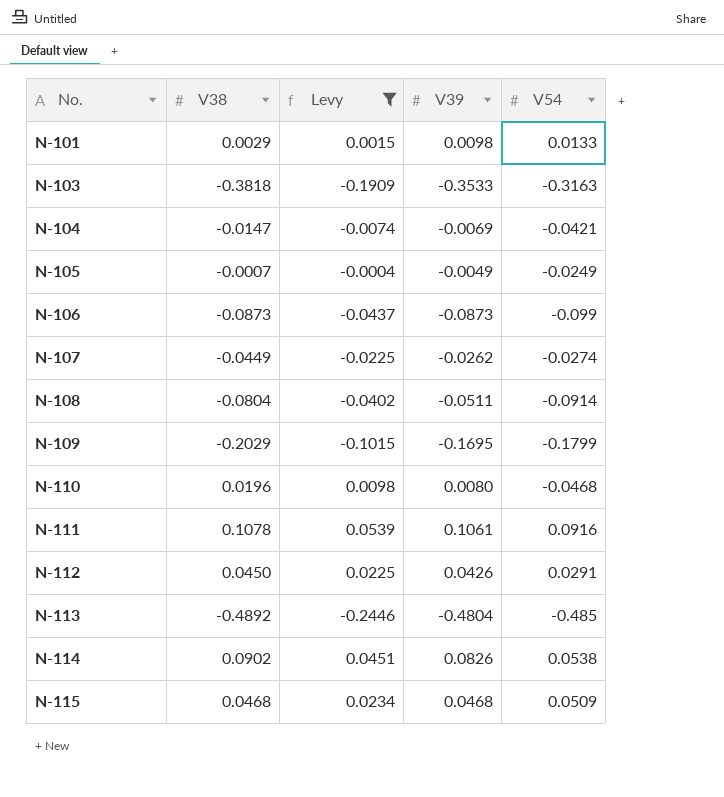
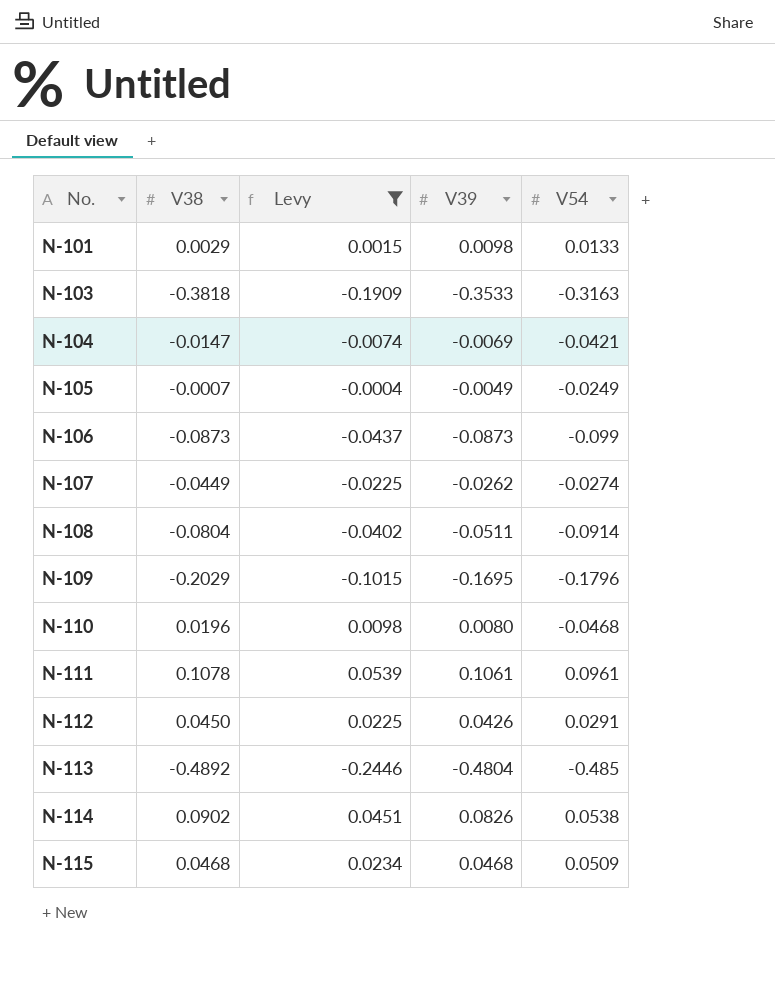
N-109 | V54: -0.1799 -> -0.1796
N-111 | V54: 0.0916 -> 0.0961

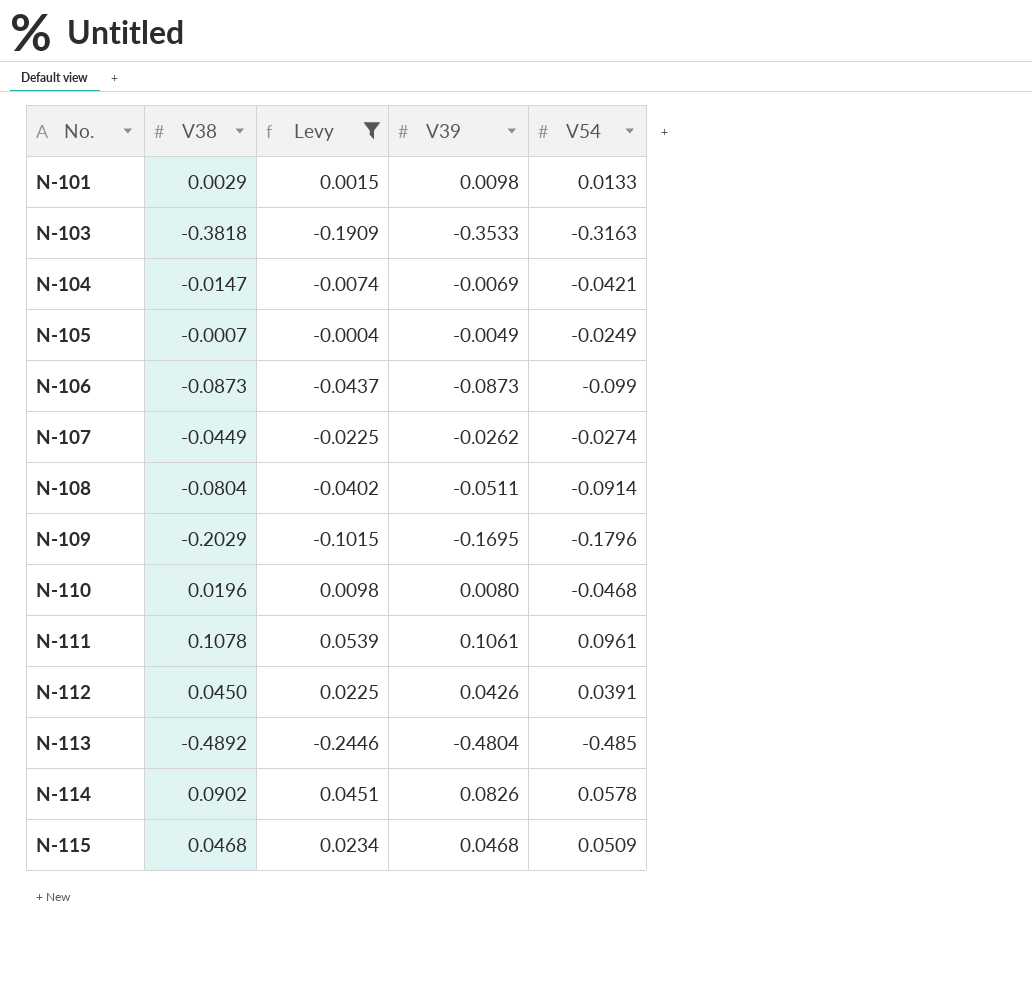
N-112 | V54: 0.0291 -> 0.0391
N-114 | V54: 0.0538 -> 0.0578

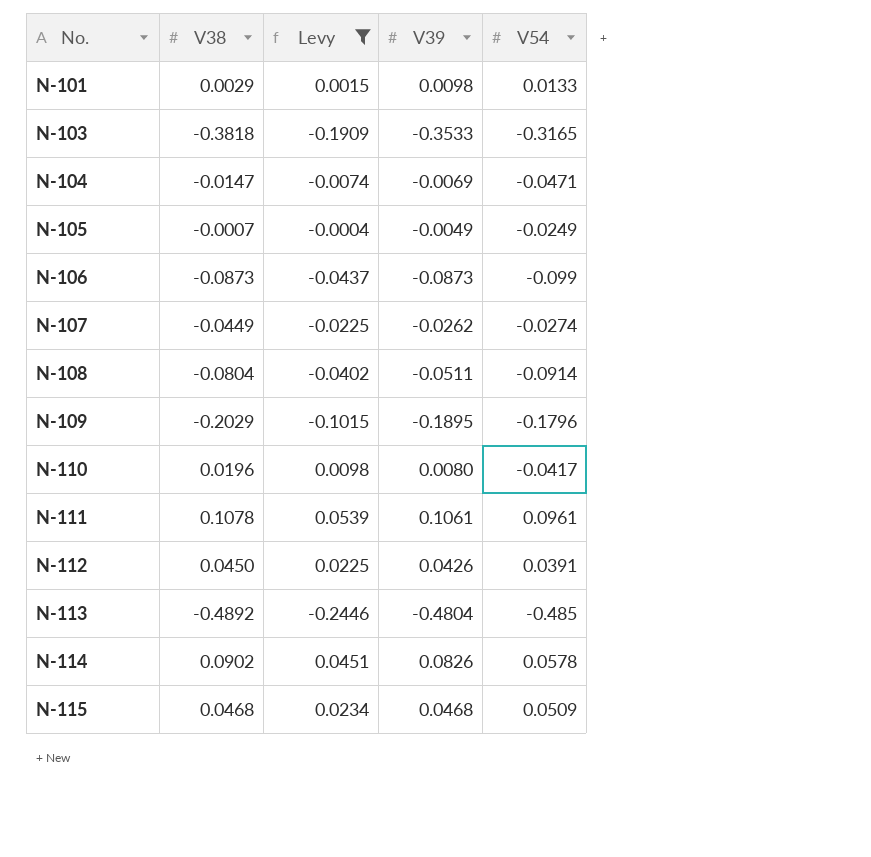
N-103 | V54: -0.3163 -> -0.3165
N-104 | V54: -0.0421 -> -0.0471
N-109 | V39: -0.1695 -> -0.1895
N-110 | V54: -0.0468 -> -0.0417

